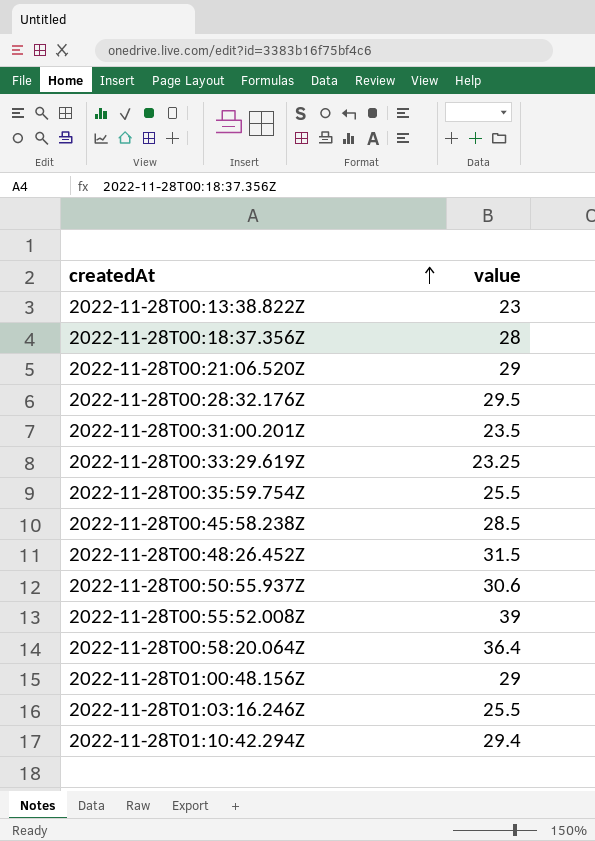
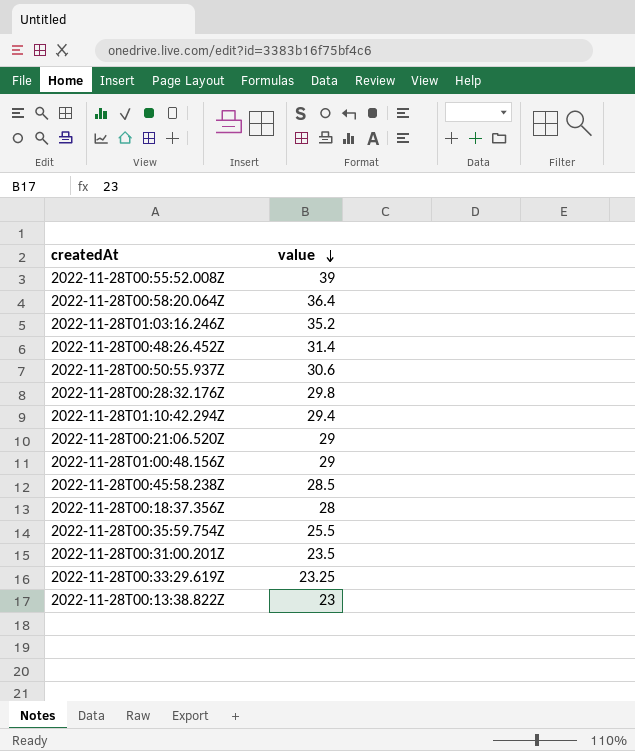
row order: createdAt ascending -> value descending
2022-11-28T01:03:16.246Z | value: 25.5 -> 35.2
2022-11-28T00:48:26.452Z | value: 31.5 -> 31.4
2022-11-28T00:28:32.176Z | value: 29.5 -> 29.8

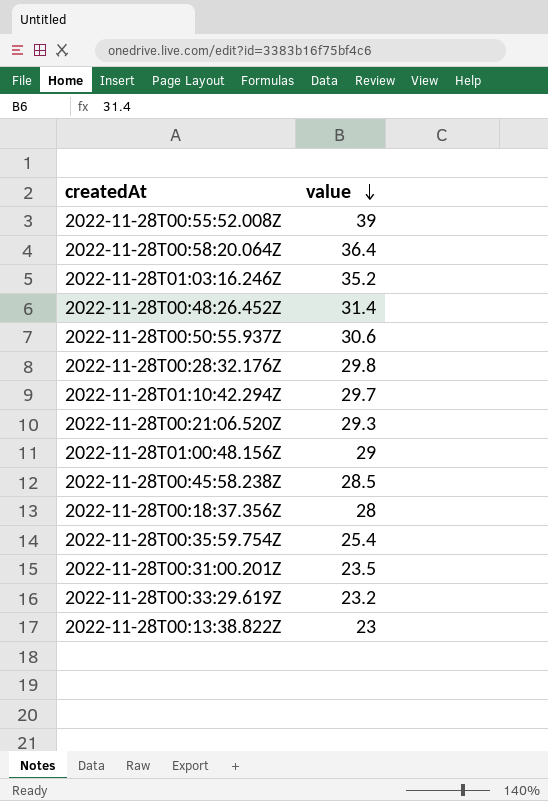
2022-11-28T01:10:42.294Z | value: 29.4 -> 29.7
2022-11-28T00:21:06.520Z | value: 29 -> 29.3
2022-11-28T00:35:59.754Z | value: 25.5 -> 25.4
2022-11-28T00:33:29.619Z | value: 23.25 -> 23.2

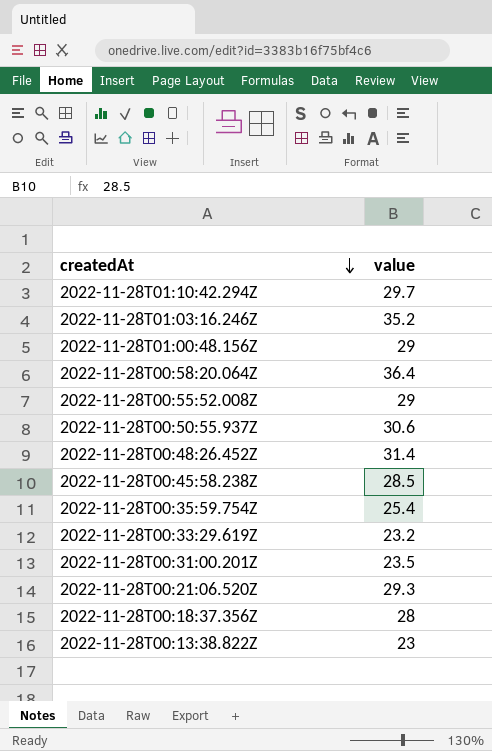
row order: value descending -> createdAt descending
row 2022-11-28T00:28:32.176Z: 29.8 -> none
2022-11-28T00:55:52.008Z | value: 39 -> 29

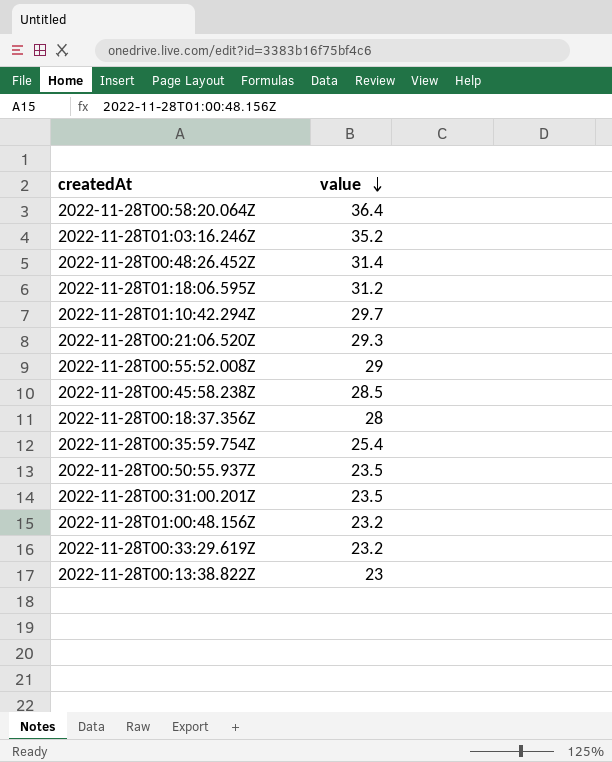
row order: createdAt descending -> value descending
row 2022-11-28T01:18:06.595Z: none -> 31.2
2022-11-28T00:50:55.937Z | value: 30.6 -> 23.5
2022-11-28T01:00:48.156Z | value: 29 -> 23.2

